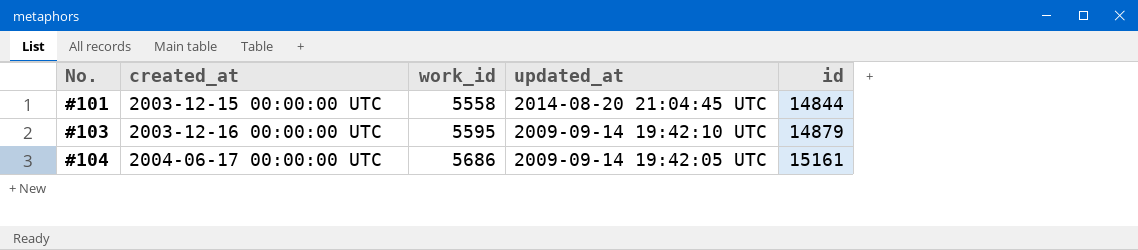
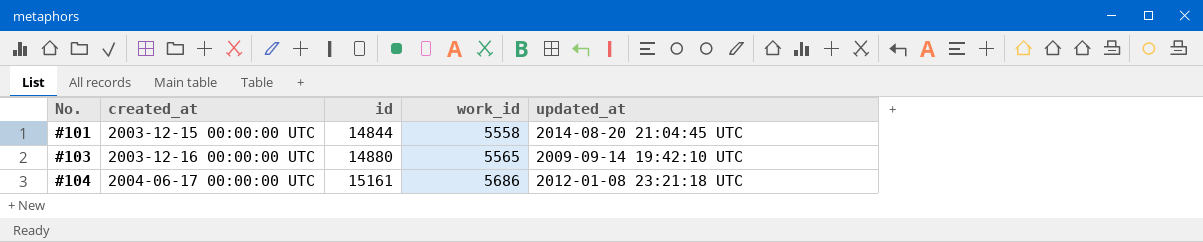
column id | position: 5 -> 3
#103 | id: 14879 -> 14880
#103 | work_id: 5595 -> 5565
#104 | updated_at: 2009-09-14 19:42:05 UTC -> 2012-01-08 23:21:18 UTC

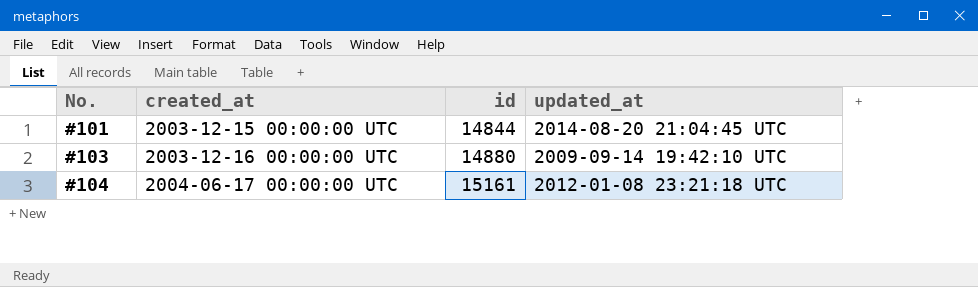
column work_id | position: 4 -> none

